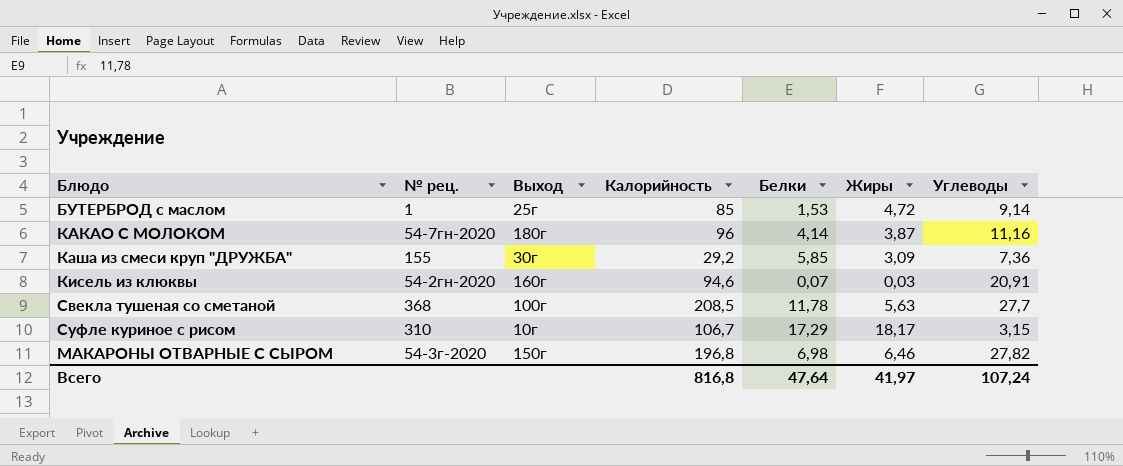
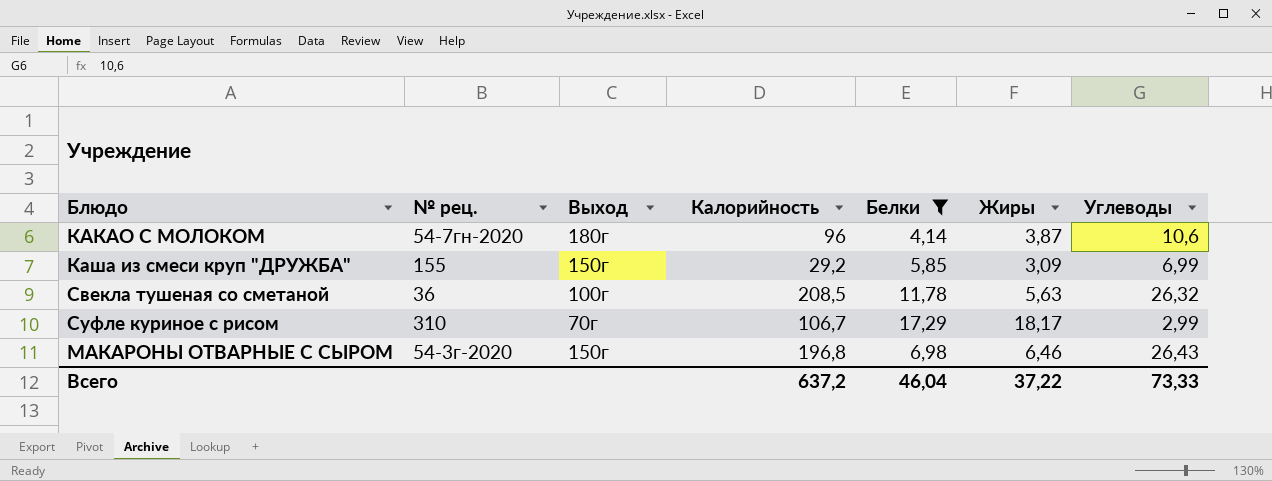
filter: none -> Белки >= 4,14
КАКАО С МОЛОКОМ | Углеводы: 11,16 -> 10,6
Каша из смеси круп "ДРУЖБА" | Выход: 30г -> 150г
Каша из смеси круп "ДРУЖБА" | Углеводы: 7,36 -> 6,99
Свекла тушеная со сметаной | № рец.: 368 -> 36
Свекла тушеная со сметаной | Углеводы: 27,7 -> 26,32
Суфле куриное с рисом | Выход: 10г -> 70г
Суфле куриное с рисом | Углеводы: 3,15 -> 2,99
МАКАРОНЫ ОТВАРНЫЕ С СЫРОМ | Углеводы: 27,82 -> 26,43
Всего | Калорийность: 816,8 -> 637,2
Всего | Белки: 47,64 -> 46,04
Всего | Жиры: 41,97 -> 37,22
Всего | Углеводы: 107,24 -> 73,33

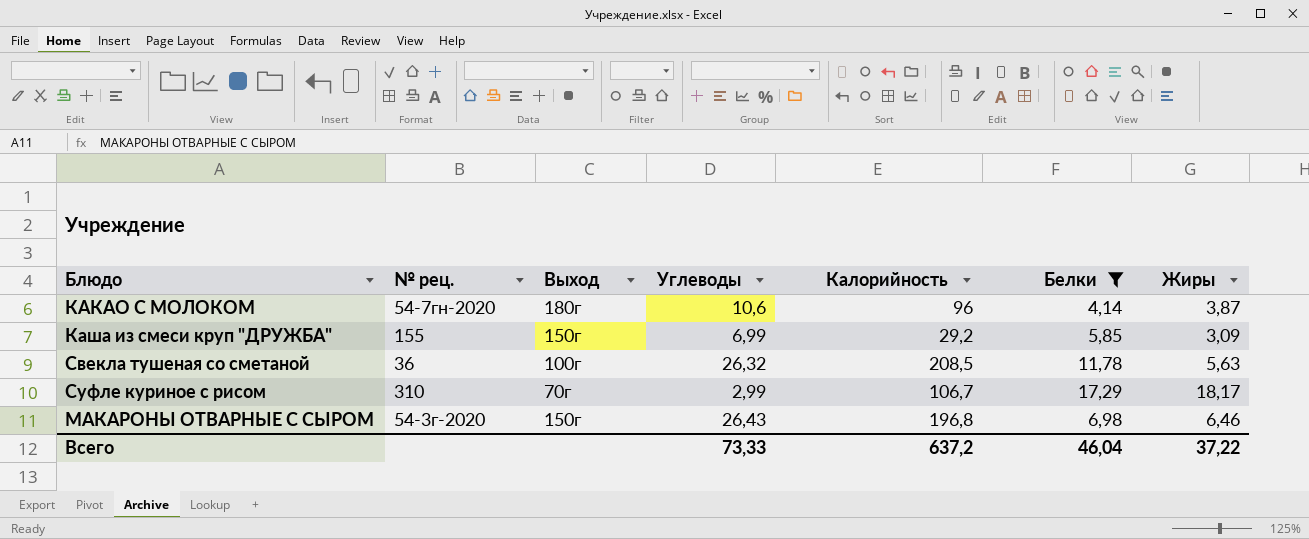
column Углеводы | position: 7 -> 4

